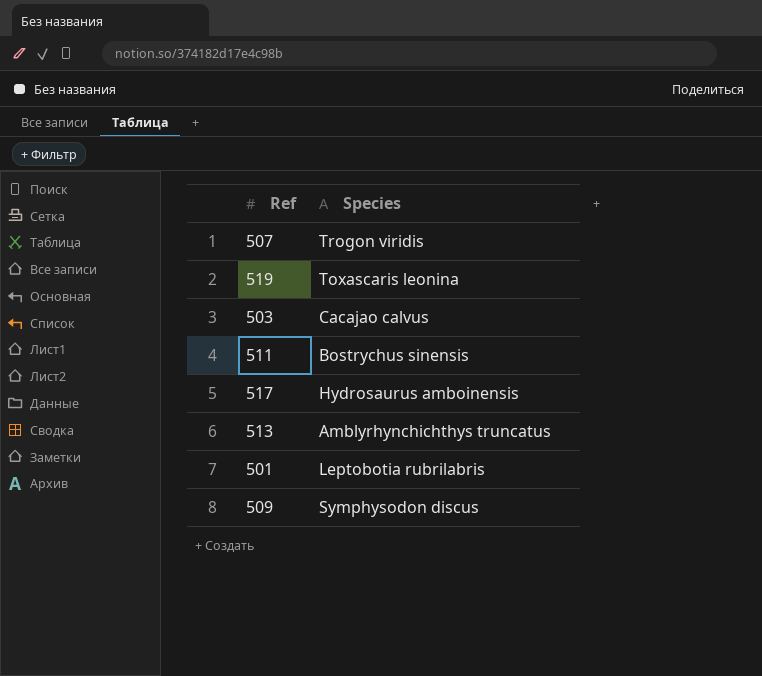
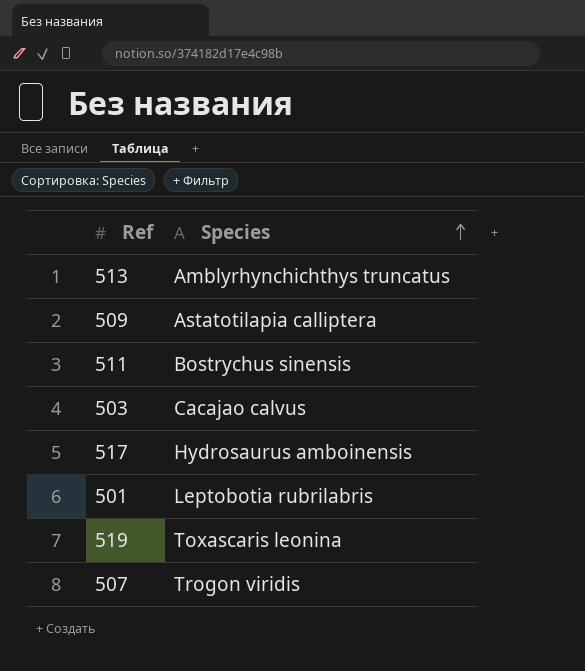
row order: none -> Species ascending
509 | Species: Symphysodon discus -> Astatotilapia calliptera

